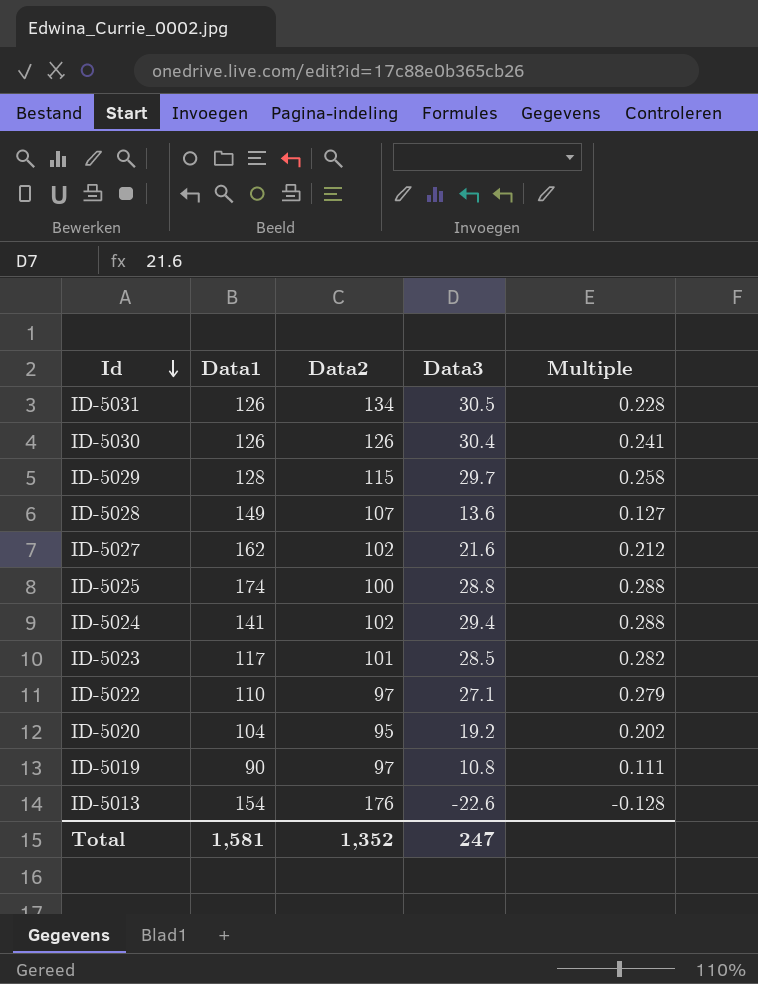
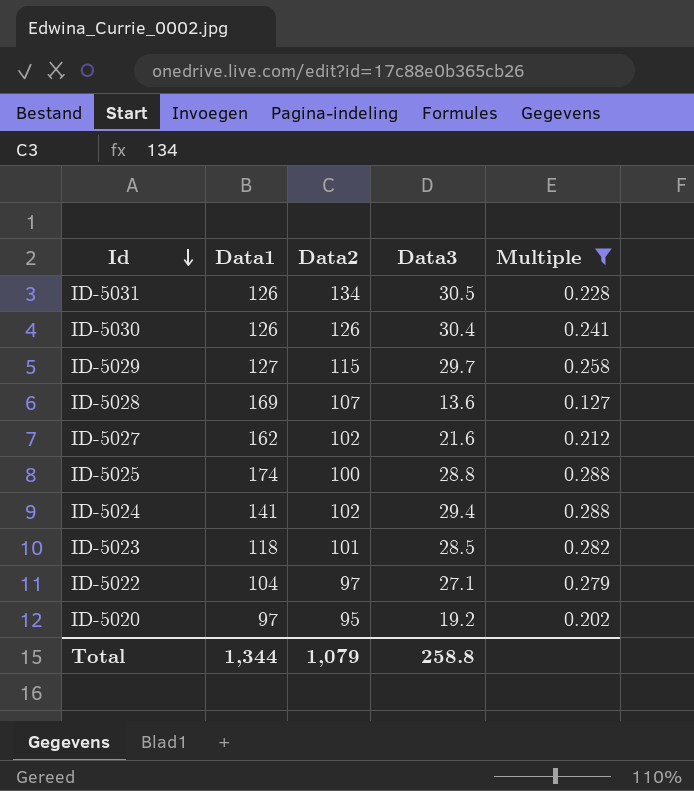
filter: none -> Multiple >= 0.127
ID-5029 | Data1: 128 -> 127
ID-5028 | Data1: 149 -> 169
ID-5023 | Data1: 117 -> 118
ID-5022 | Data1: 110 -> 104
ID-5020 | Data1: 104 -> 97
Total | Data1: 1,581 -> 1,344
Total | Data2: 1,352 -> 1,079
Total | Data3: 247 -> 258.8

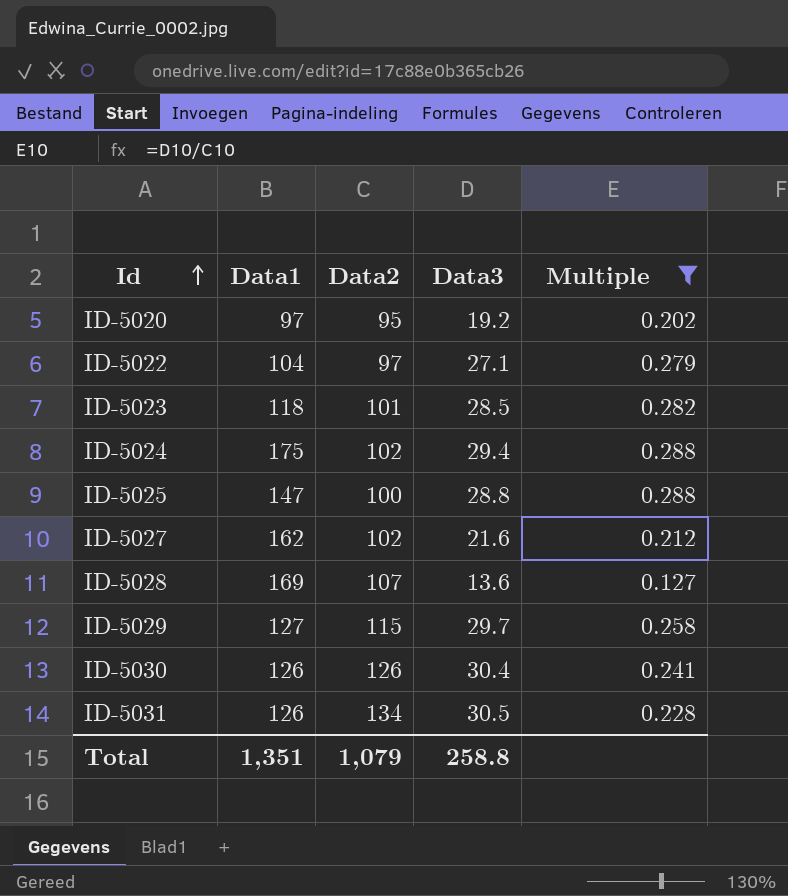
row order: Id descending -> Id ascending
ID-5024 | Data1: 141 -> 175
ID-5025 | Data1: 174 -> 147
Total | Data1: 1,344 -> 1,351

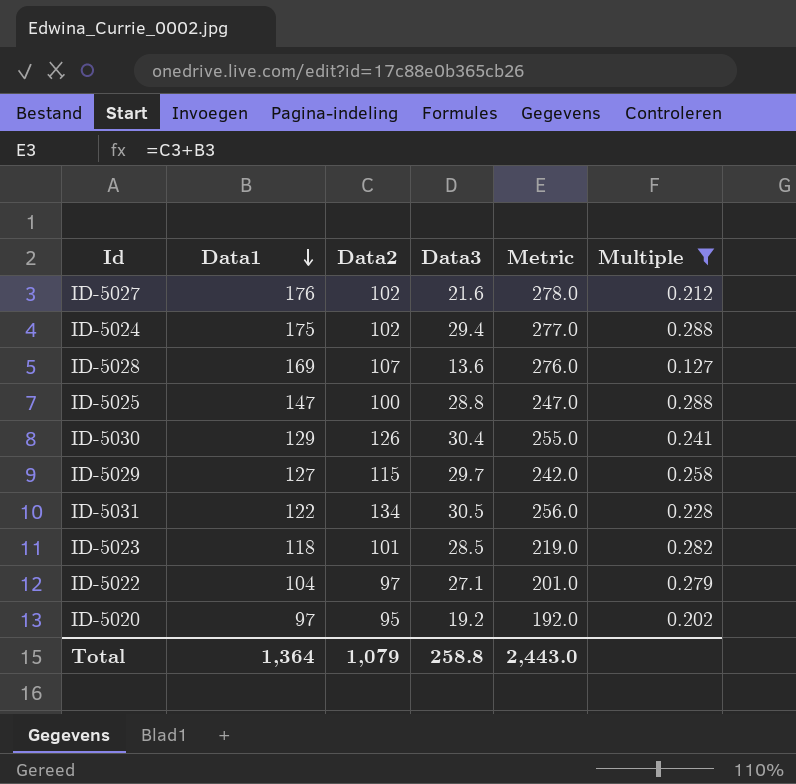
row order: Id ascending -> Data1 descending
column Metric | formula: none -> [Data1] + [Data2]
ID-5027 | Data1: 162 -> 176
ID-5030 | Data1: 126 -> 129
ID-5031 | Data1: 126 -> 122
Total | Data1: 1,351 -> 1,364

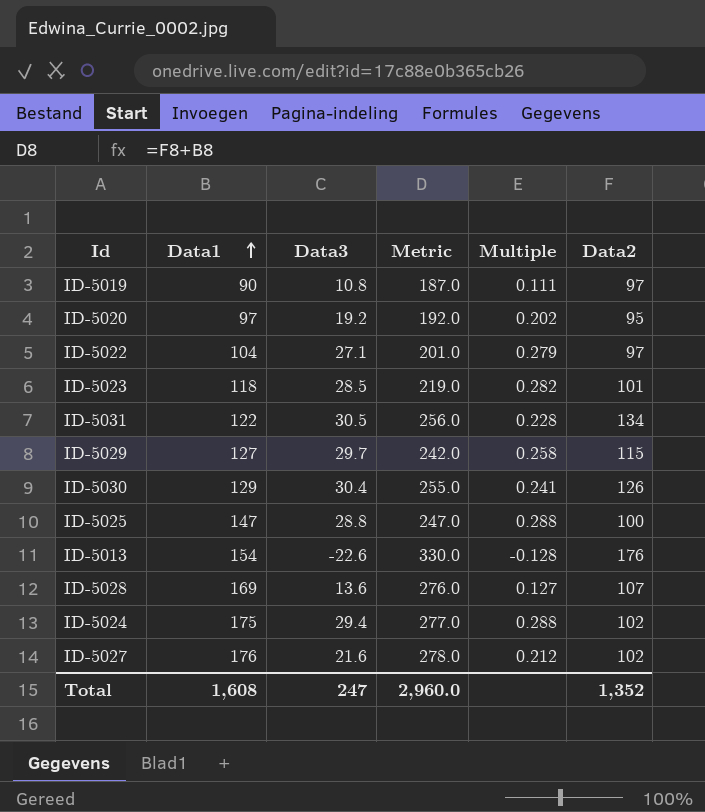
filter: Multiple >= 0.127 -> none
row order: Data1 descending -> Data1 ascending
column Data2 | position: 3 -> 6
Total | Data1: 1,364 -> 1,608
Total | Data3: 258.8 -> 247
Total | Metric: 2,443.0 -> 2,960.0
Total | Data2: 1,079 -> 1,352

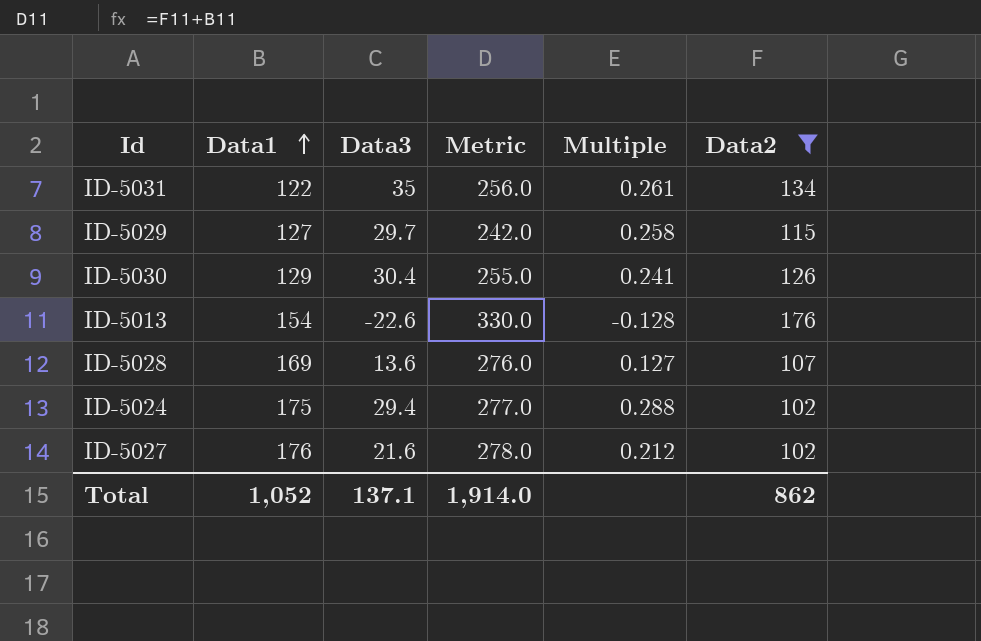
filter: none -> Data2 >= 102
ID-5031 | Data3: 30.5 -> 35
ID-5031 | Multiple: 0.228 -> 0.261
Total | Data1: 1,608 -> 1,052
Total | Data3: 247 -> 137.1
Total | Metric: 2,960.0 -> 1,914.0
Total | Data2: 1,352 -> 862

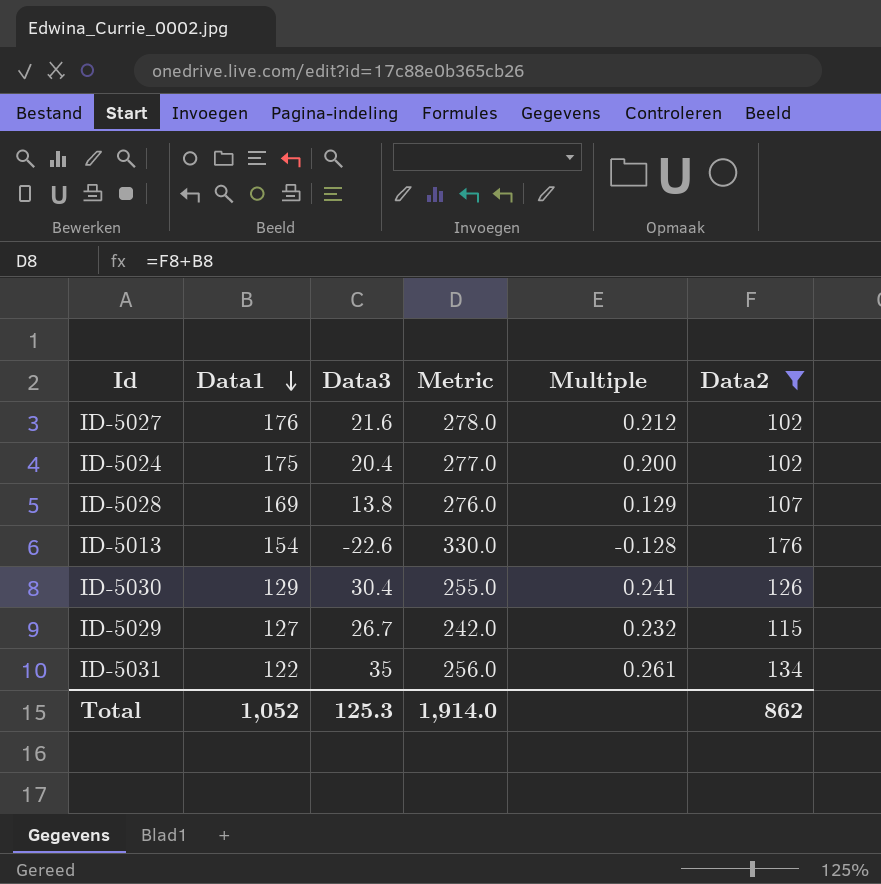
row order: Data1 ascending -> Data1 descending
ID-5024 | Data3: 29.4 -> 20.4
ID-5024 | Multiple: 0.288 -> 0.200
ID-5028 | Data3: 13.6 -> 13.8
ID-5028 | Multiple: 0.127 -> 0.129
ID-5029 | Data3: 29.7 -> 26.7
ID-5029 | Multiple: 0.258 -> 0.232
Total | Data3: 137.1 -> 125.3

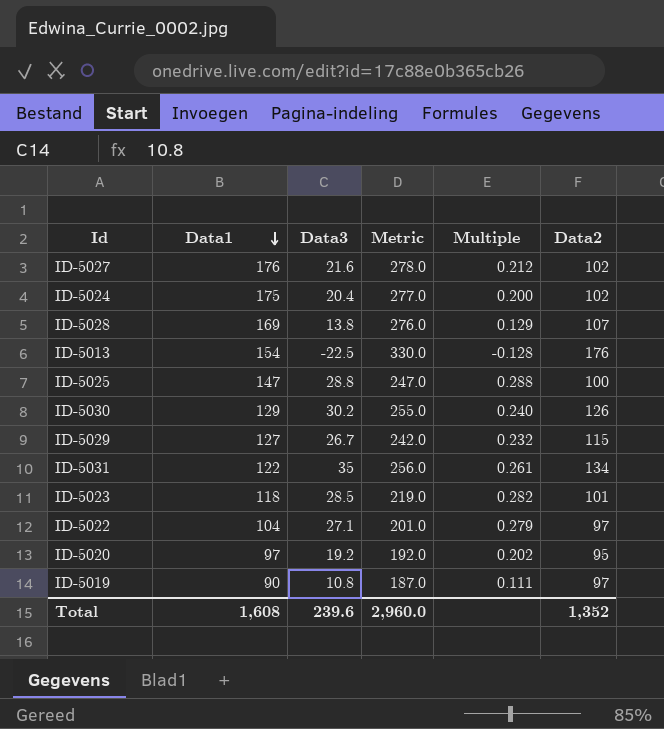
filter: Data2 >= 102 -> none
ID-5013 | Data3: -22.6 -> -22.5
ID-5030 | Data3: 30.4 -> 30.2
ID-5030 | Multiple: 0.241 -> 0.240
Total | Data1: 1,052 -> 1,608
Total | Data3: 125.3 -> 239.6
Total | Metric: 1,914.0 -> 2,960.0
Total | Data2: 862 -> 1,352

